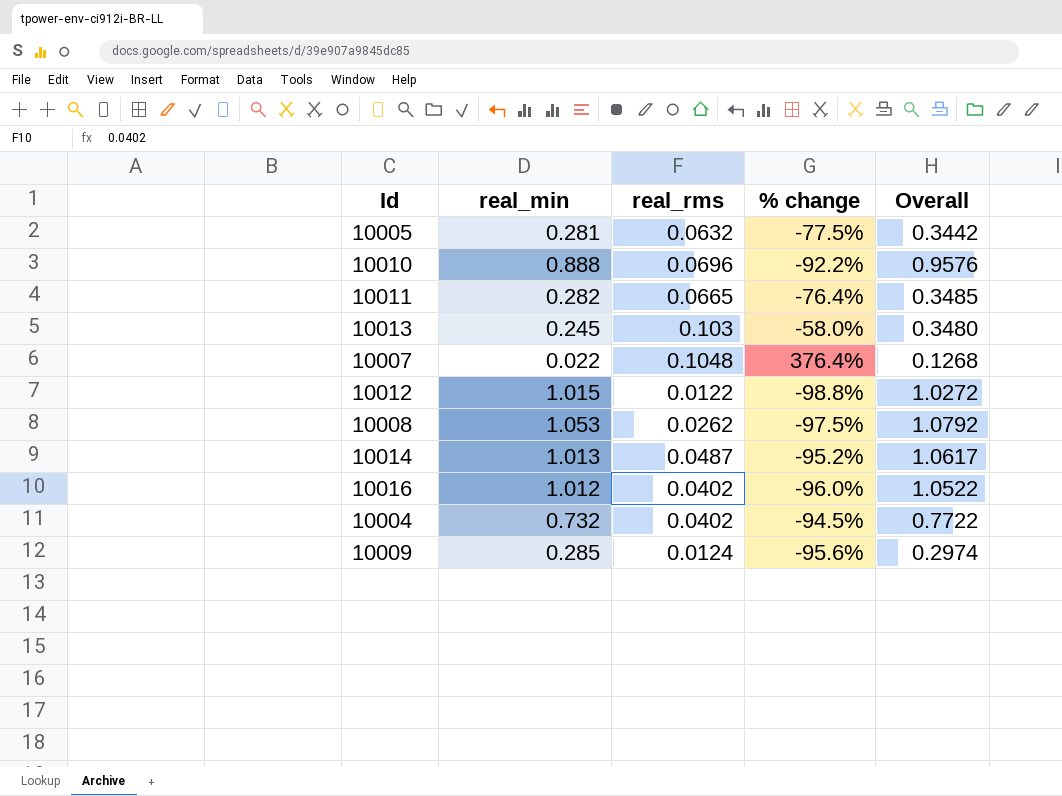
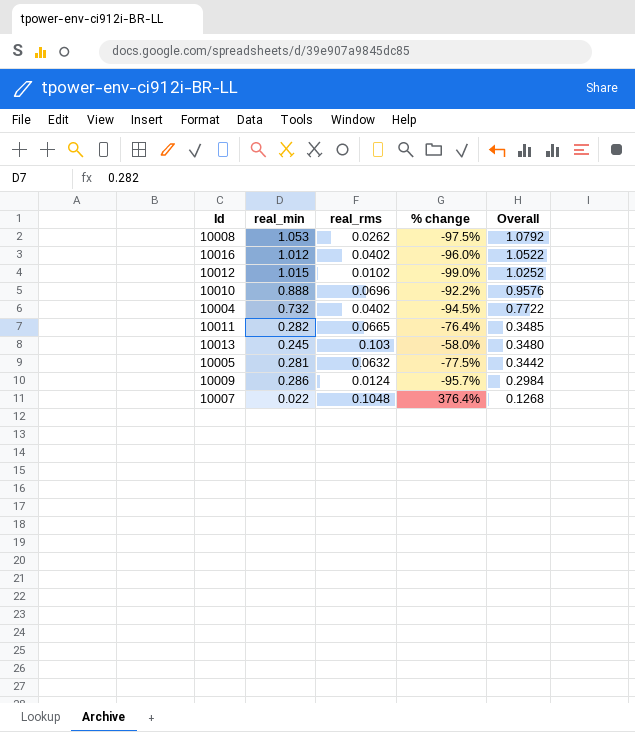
row order: none -> Overall descending
row 10014: 1.013 | 0.0487 | -95.2% | 1.0617 -> none
10012 | real_rms: 0.0122 -> 0.0102
10012 | % change: -98.8% -> -99.0%
10012 | Overall: 1.0272 -> 1.0252
10009 | real_min: 0.285 -> 0.286
10009 | % change: -95.6% -> -95.7%
10009 | Overall: 0.2974 -> 0.2984

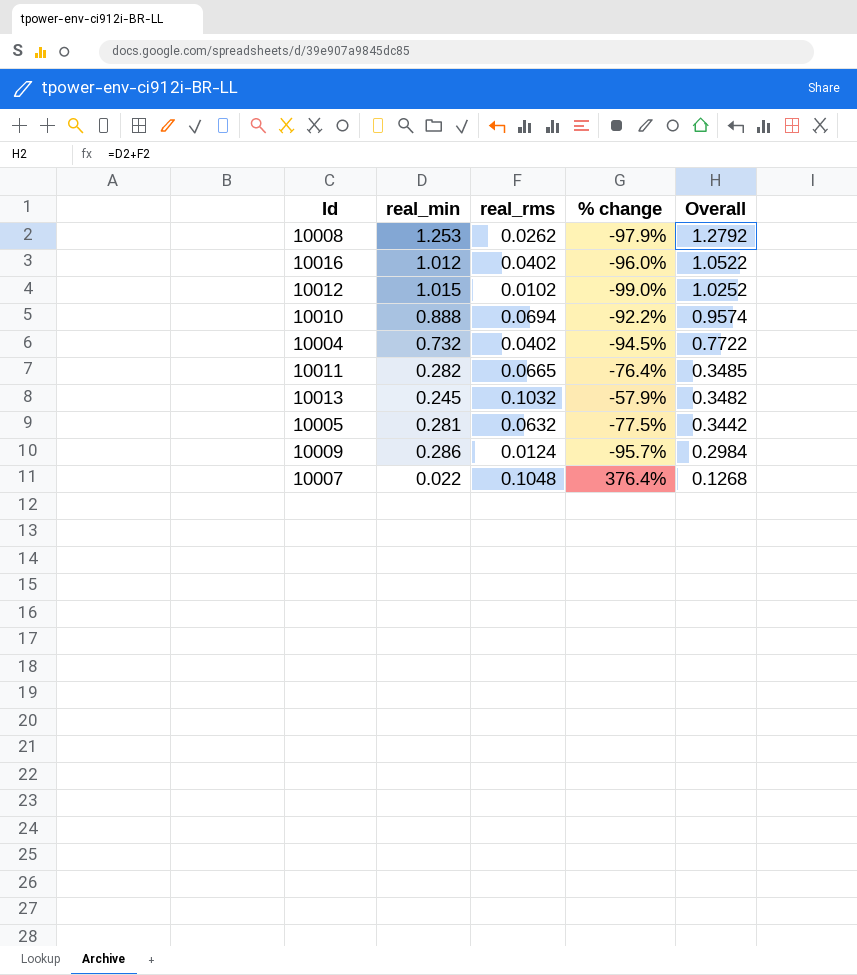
10008 | real_min: 1.053 -> 1.253
10008 | % change: -97.5% -> -97.9%
10008 | Overall: 1.0792 -> 1.2792
10010 | real_rms: 0.0696 -> 0.0694
10010 | Overall: 0.9576 -> 0.9574
10013 | real_rms: 0.103 -> 0.1032
10013 | % change: -58.0% -> -57.9%
10013 | Overall: 0.3480 -> 0.3482

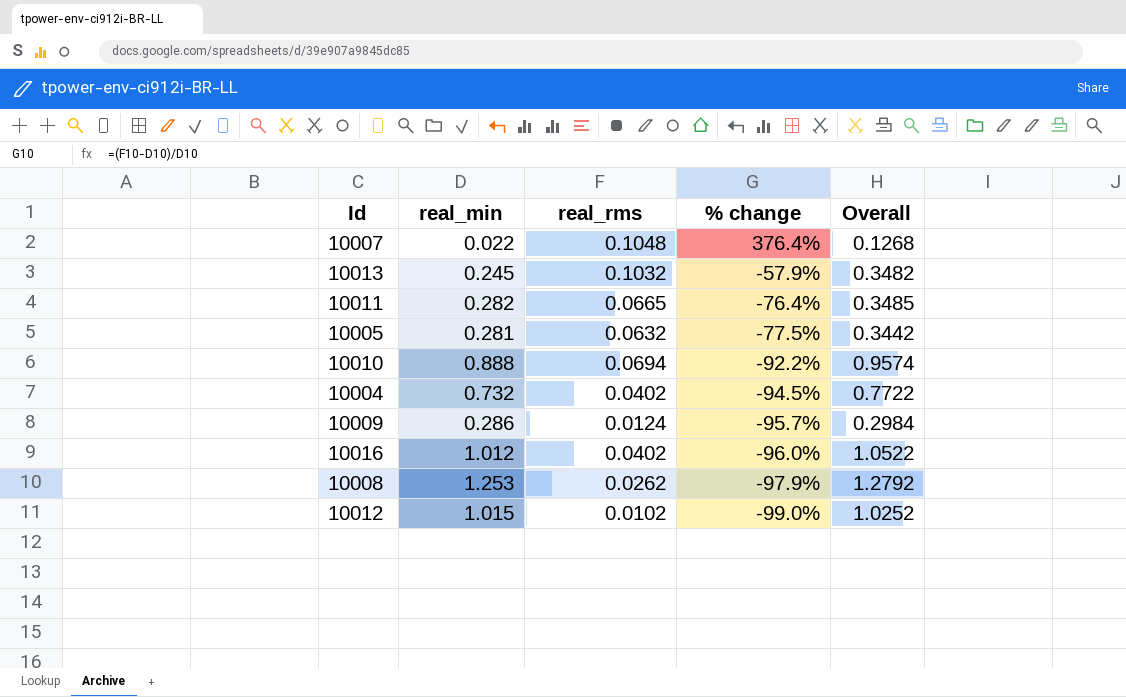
row order: Overall descending -> % change descending

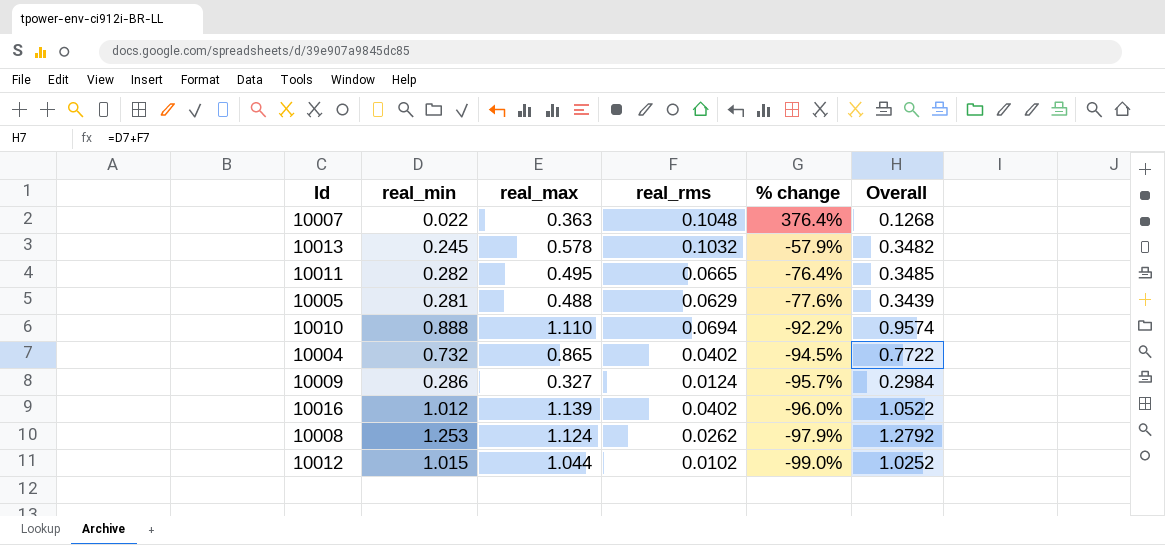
column real_max | position: none -> 3
10005 | real_rms: 0.0632 -> 0.0629
10005 | % change: -77.5% -> -77.6%
10005 | Overall: 0.3442 -> 0.3439

